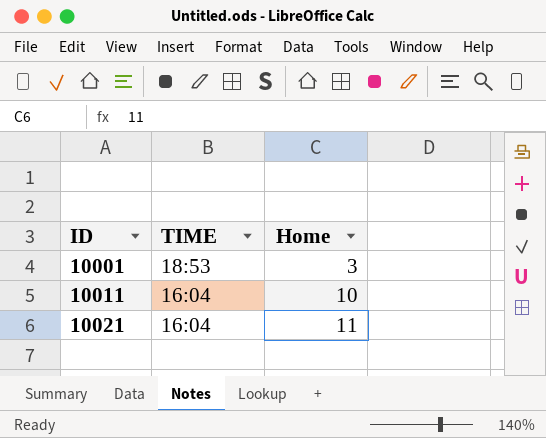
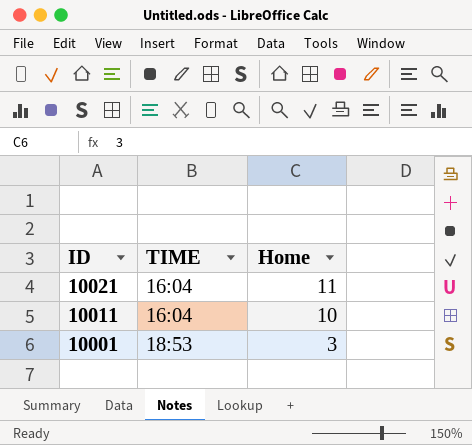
row order: ID ascending -> ID descending

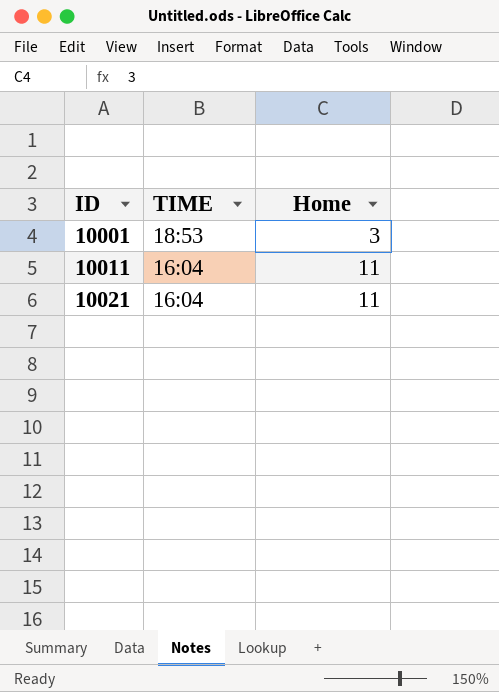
row order: ID descending -> ID ascending
10011 | Home: 10 -> 11

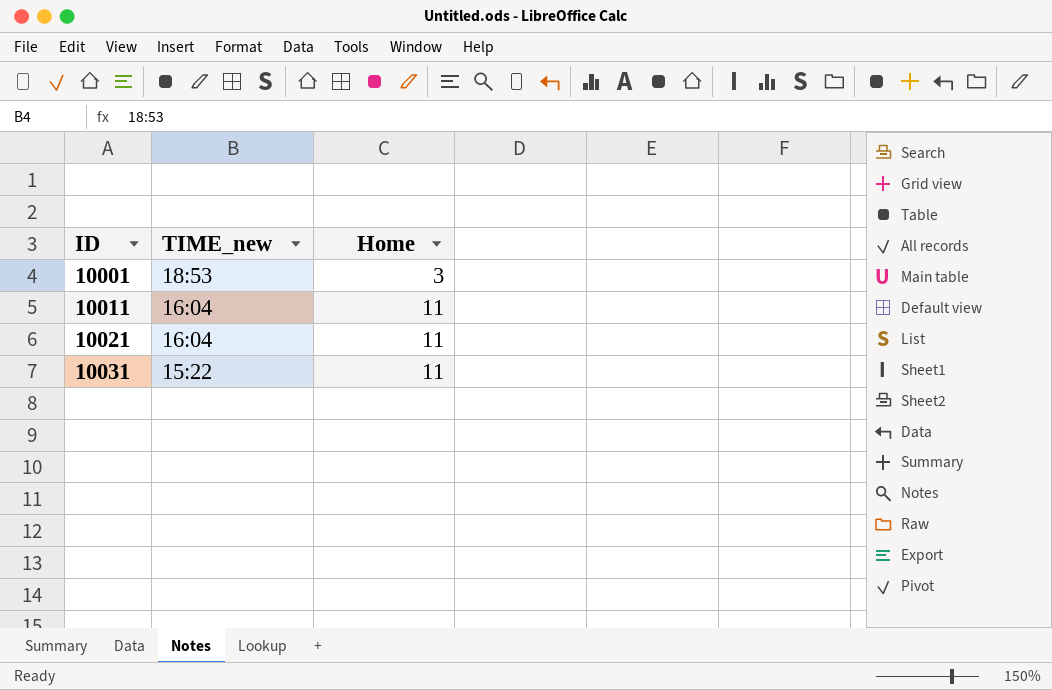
column name: TIME -> TIME_new
row 10031: none -> 15:22 | 11

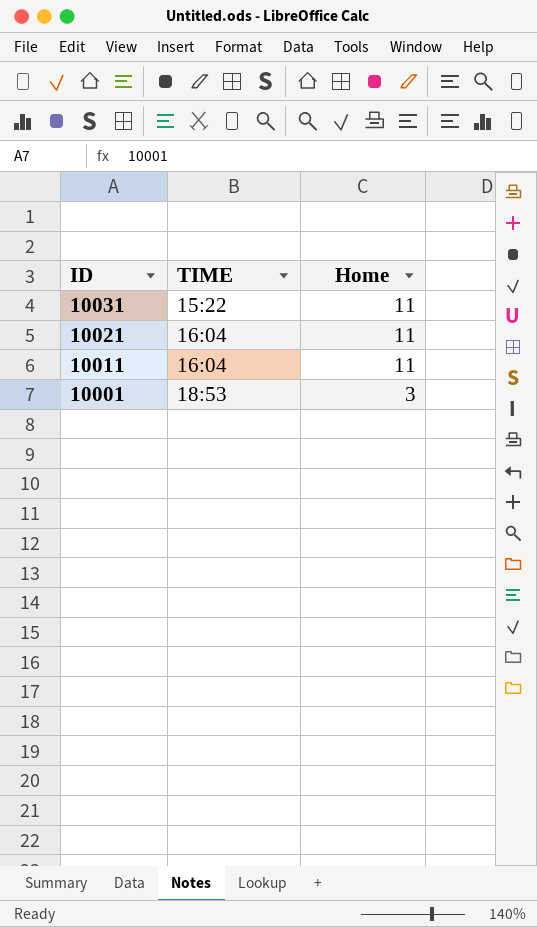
row order: ID ascending -> ID descending
column name: TIME_new -> TIME

